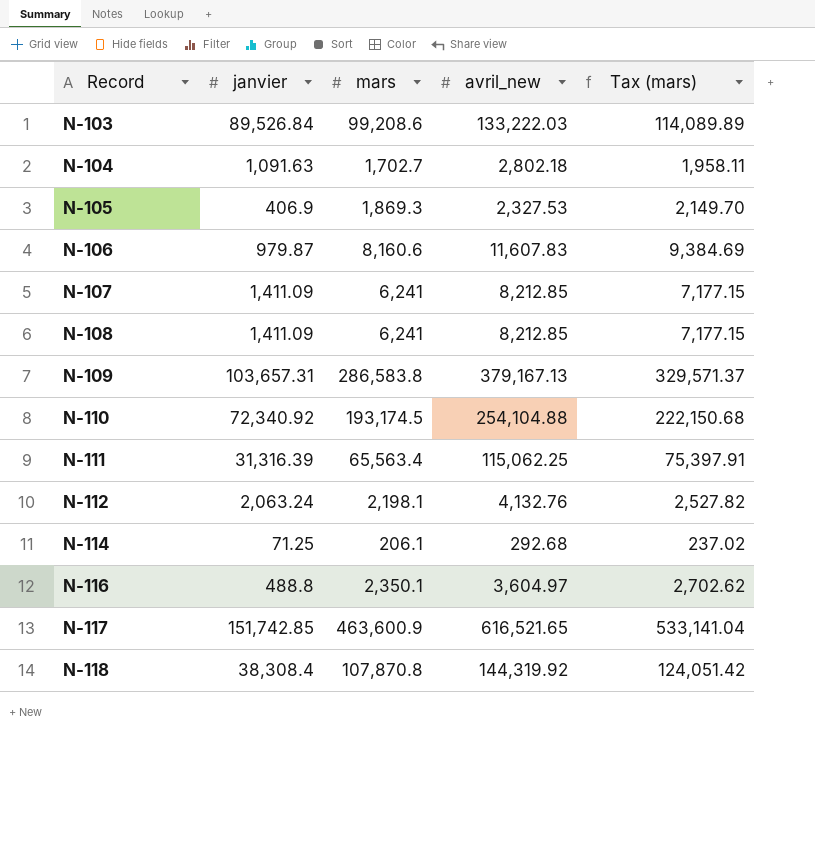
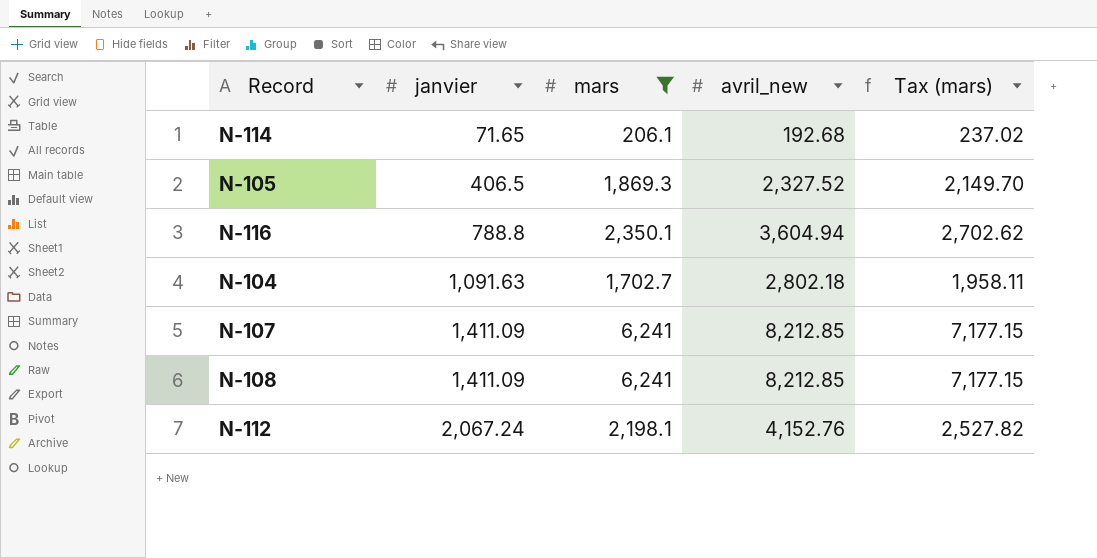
filter: none -> mars <= 6,241
row order: Record ascending -> janvier ascending
N-114 | janvier: 71.25 -> 71.65
N-114 | avril_new: 292.68 -> 192.68
N-105 | janvier: 406.9 -> 406.5
N-105 | avril_new: 2,327.53 -> 2,327.52
N-116 | janvier: 488.8 -> 788.8
N-116 | avril_new: 3,604.97 -> 3,604.94
N-112 | janvier: 2,063.24 -> 2,067.24
N-112 | avril_new: 4,132.76 -> 4,152.76

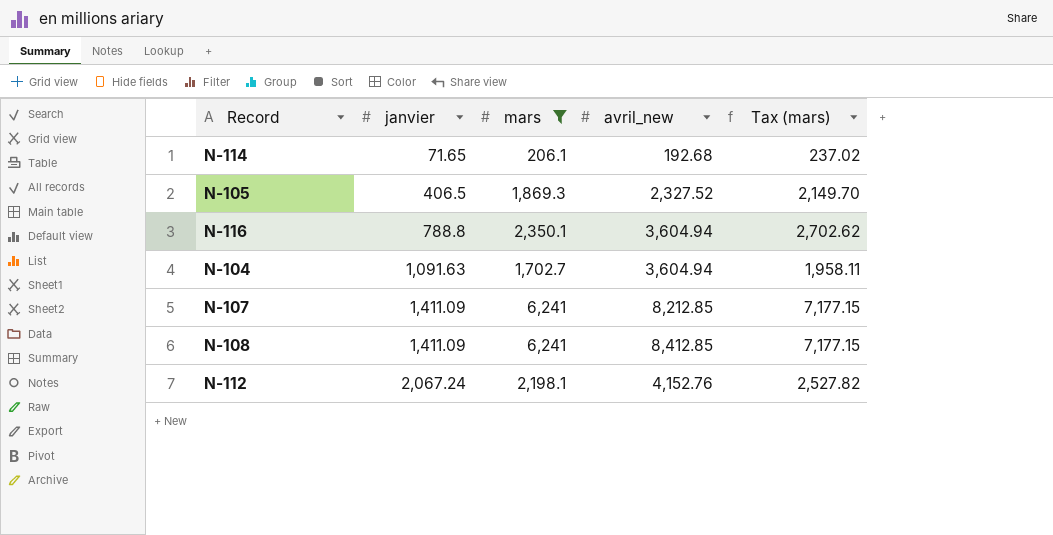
N-104 | avril_new: 2,802.18 -> 3,604.94
N-108 | avril_new: 8,212.85 -> 8,412.85

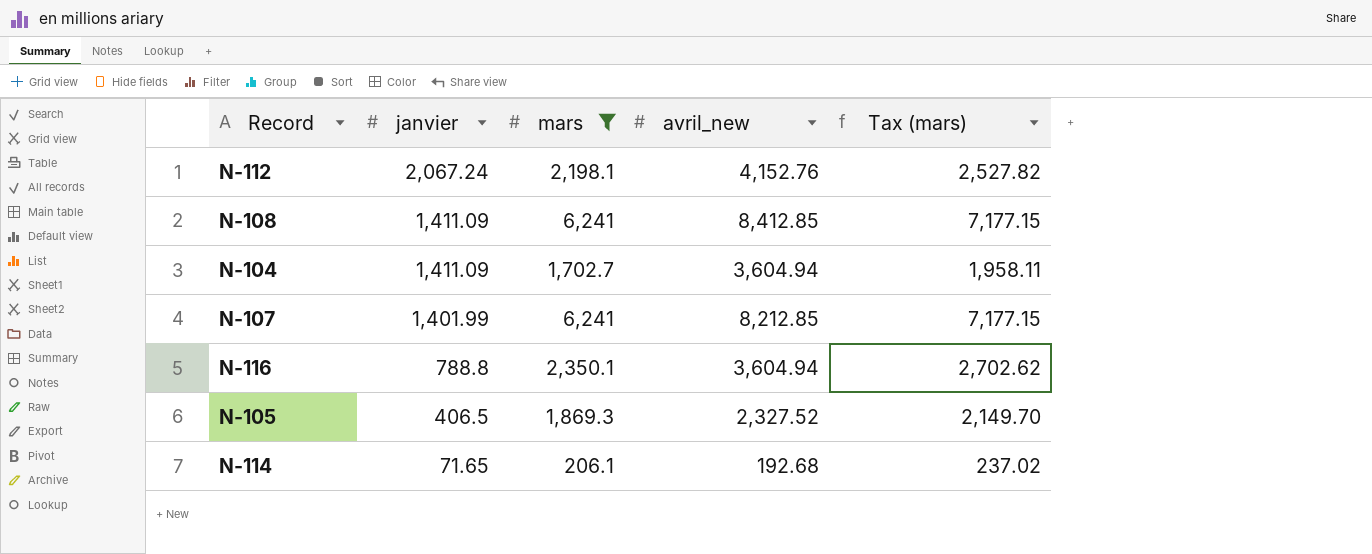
row order: janvier ascending -> janvier descending
N-104 | janvier: 1,091.63 -> 1,411.09
N-107 | janvier: 1,411.09 -> 1,401.99

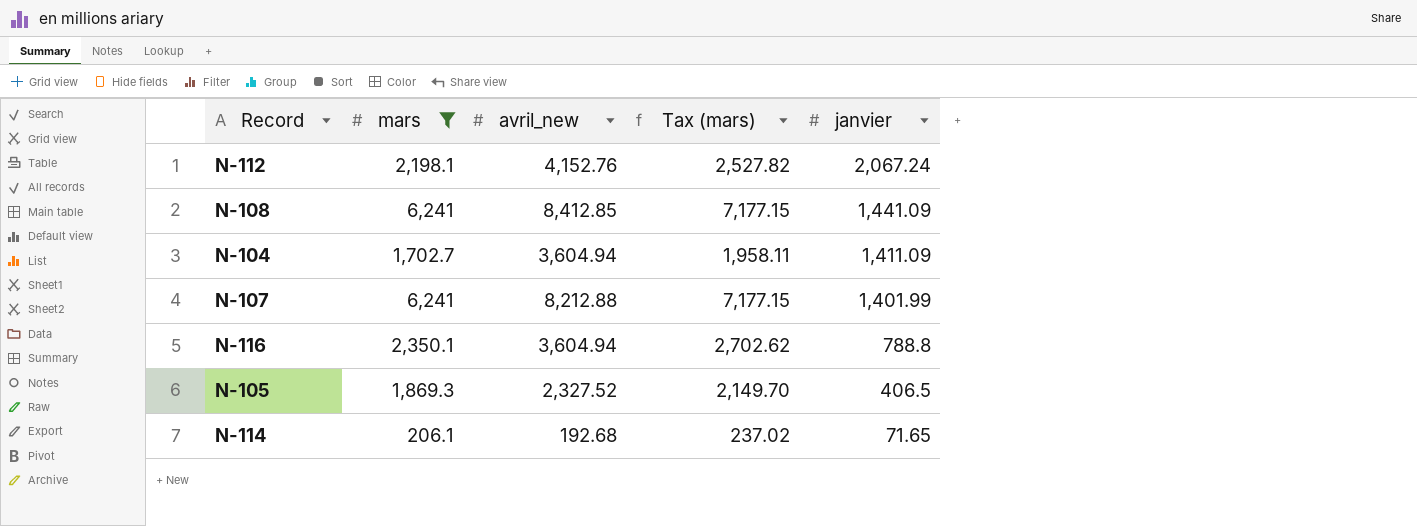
column janvier | position: 2 -> 5
N-108 | janvier: 1,411.09 -> 1,441.09
N-107 | avril_new: 8,212.85 -> 8,212.88

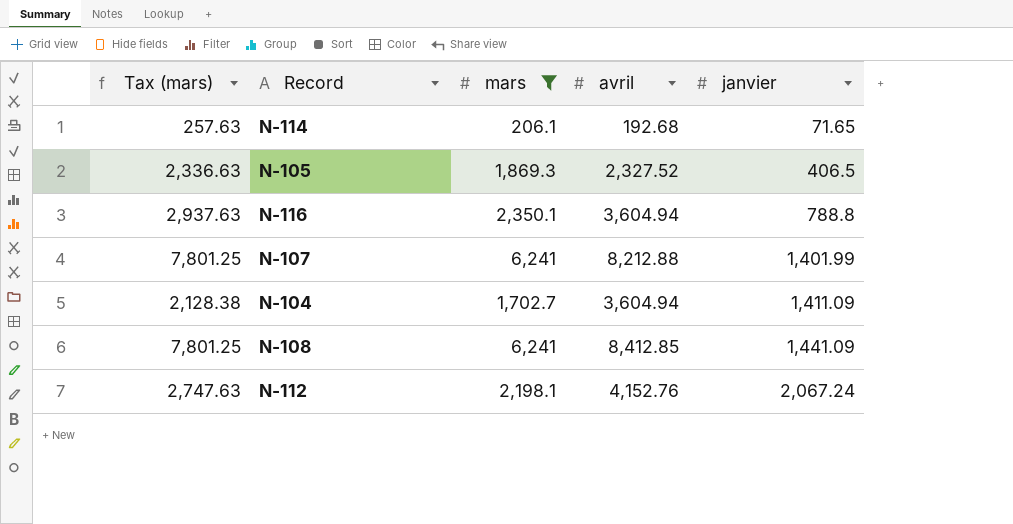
row order: janvier descending -> janvier ascending
column Tax (mars) | formula: [mars] * 1.15 -> [mars] * 1.25
column Tax (mars) | position: 4 -> 1
column name: avril_new -> avril

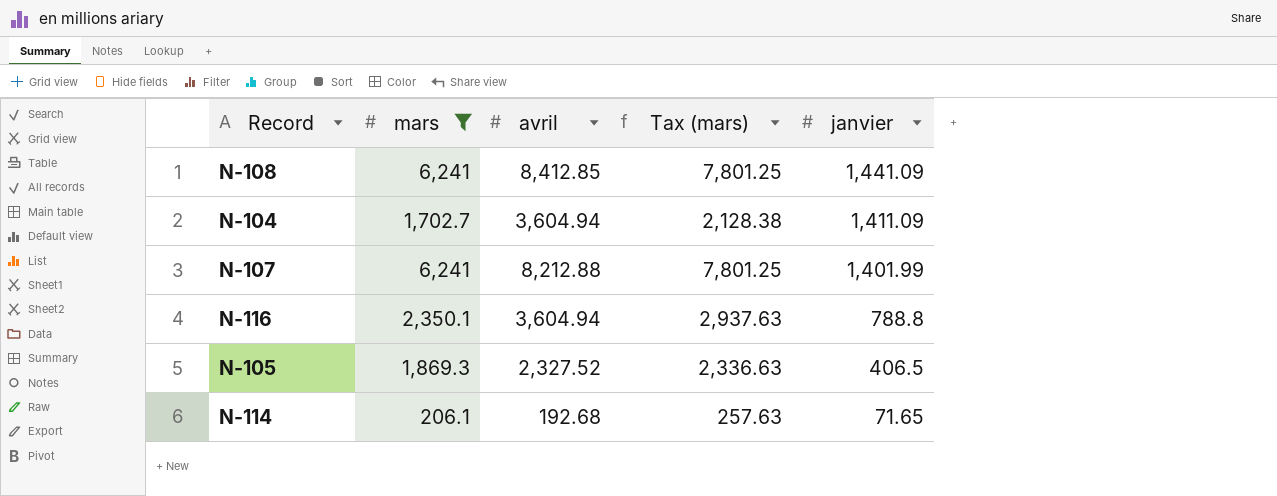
row order: janvier ascending -> janvier descending
column Tax (mars) | position: 1 -> 4
row N-112: 2,747.63 | 2,198.1 | 4,152.76 | 2,067.24 -> none

